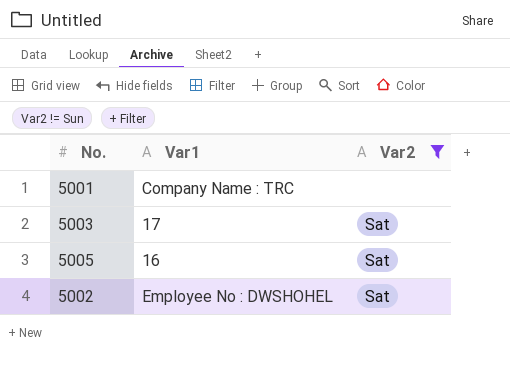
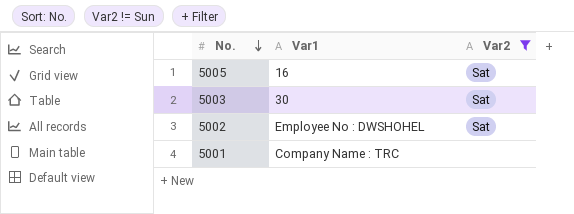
row order: none -> No. descending
5003 | Var1: 17 -> 30

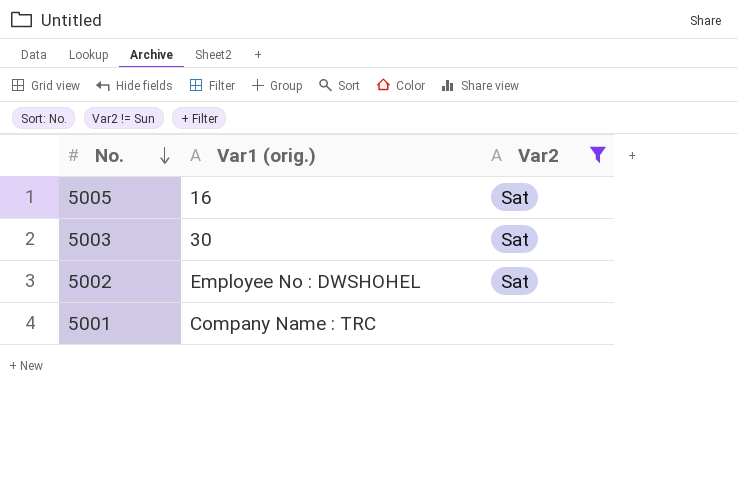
column name: Var1 -> Var1 (orig.)

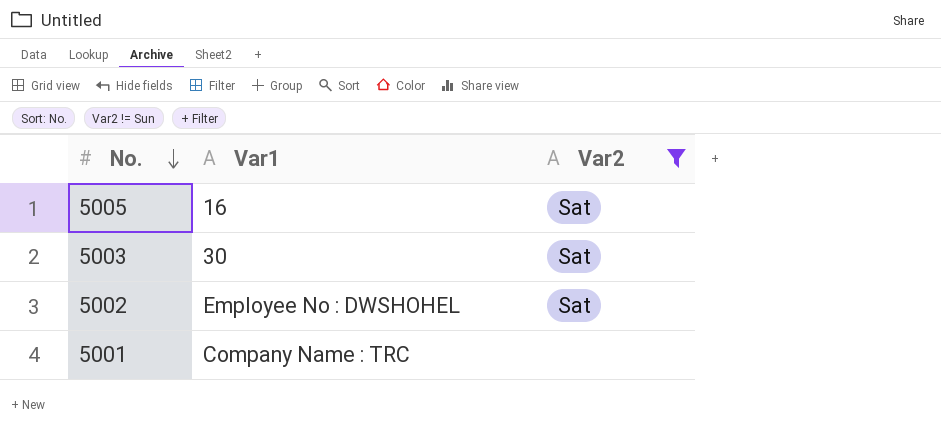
column name: Var1 (orig.) -> Var1

